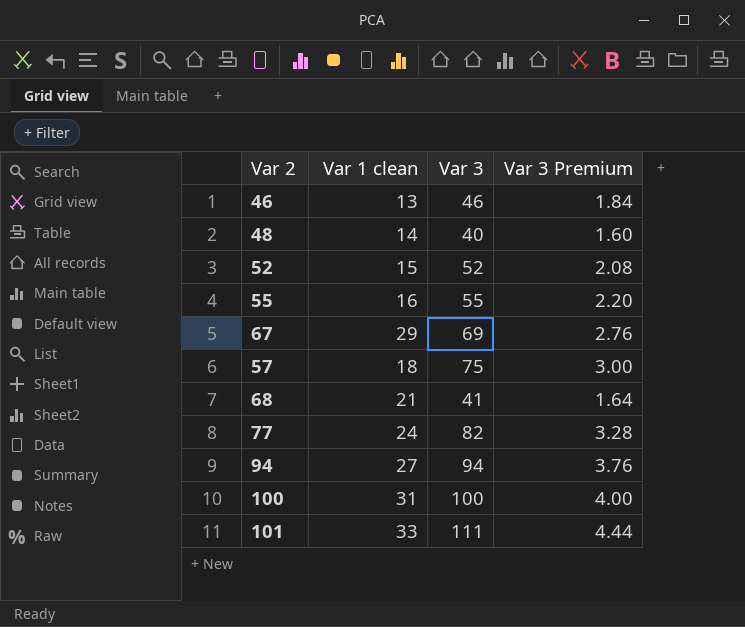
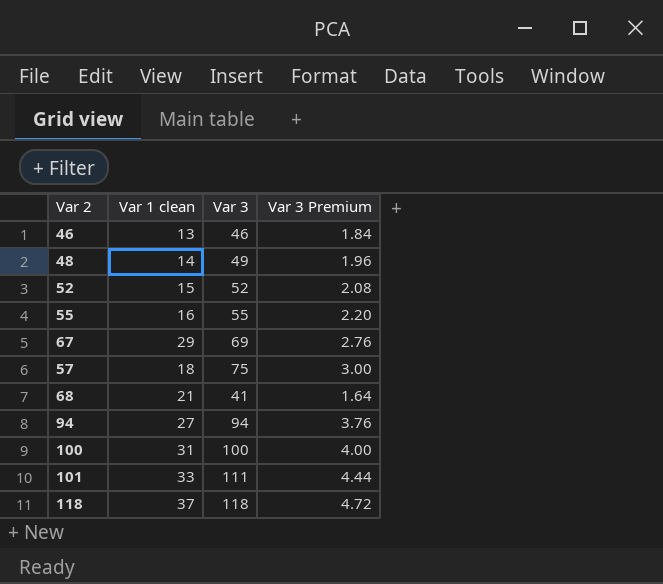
row 77: 24 | 82 | 3.28 -> none
48 | Var 3: 40 -> 49
48 | Var 3 Premium: 1.60 -> 1.96
row 118: none -> 37 | 118 | 4.72

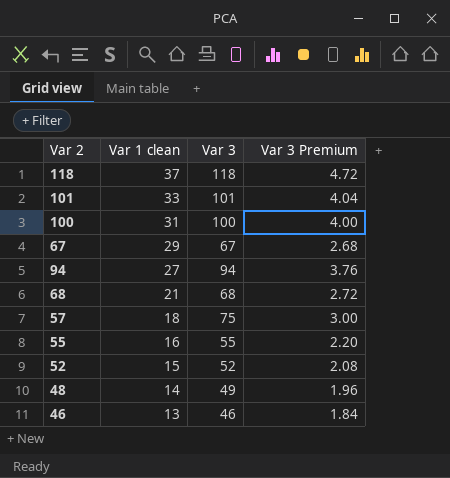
row order: none -> Var 1 clean descending
101 | Var 3: 111 -> 101
101 | Var 3 Premium: 4.44 -> 4.04
67 | Var 3: 69 -> 67
67 | Var 3 Premium: 2.76 -> 2.68
68 | Var 3: 41 -> 68
68 | Var 3 Premium: 1.64 -> 2.72

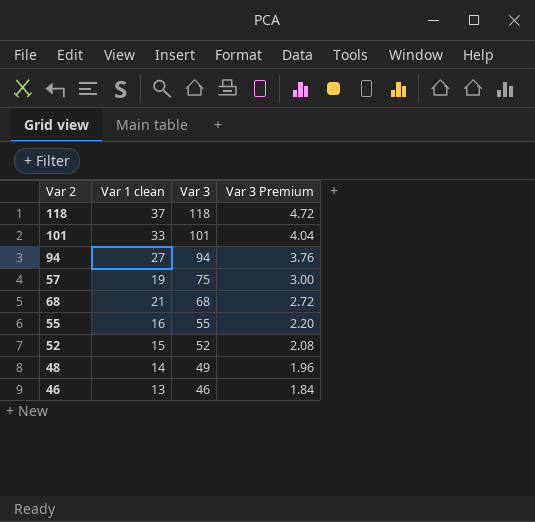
row order: Var 1 clean descending -> Var 3 descending
row 100: 31 | 100 | 4.00 -> none
row 67: 29 | 67 | 2.68 -> none
57 | Var 1 clean: 18 -> 19

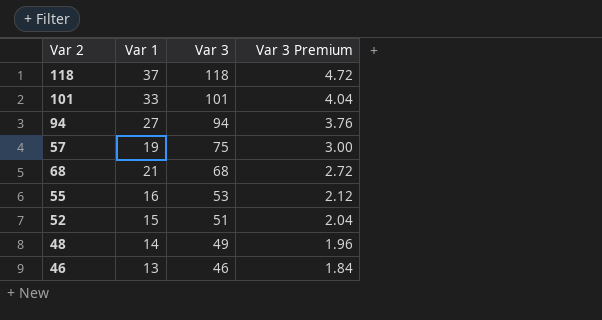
column name: Var 1 clean -> Var 1
55 | Var 3: 55 -> 53
55 | Var 3 Premium: 2.20 -> 2.12
52 | Var 3: 52 -> 51
52 | Var 3 Premium: 2.08 -> 2.04

